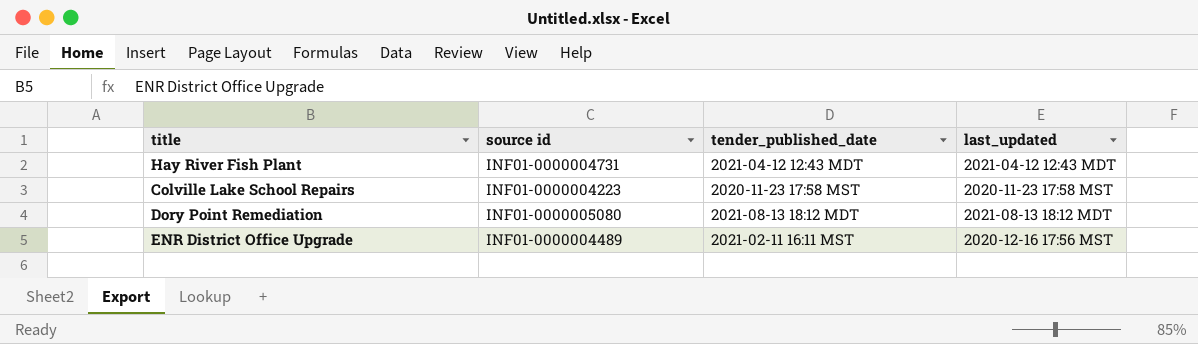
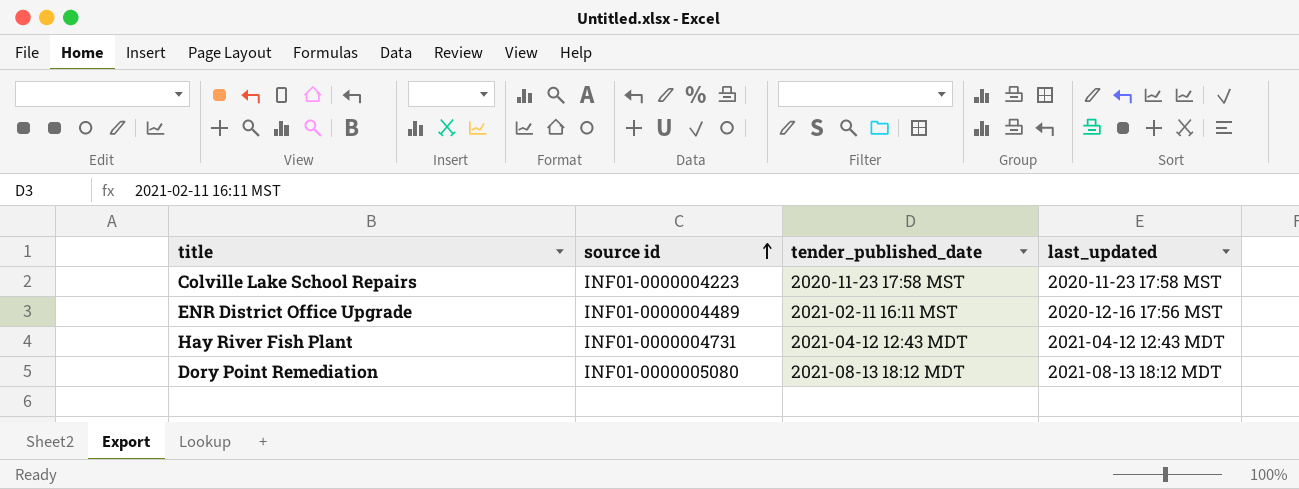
row order: none -> source id ascending

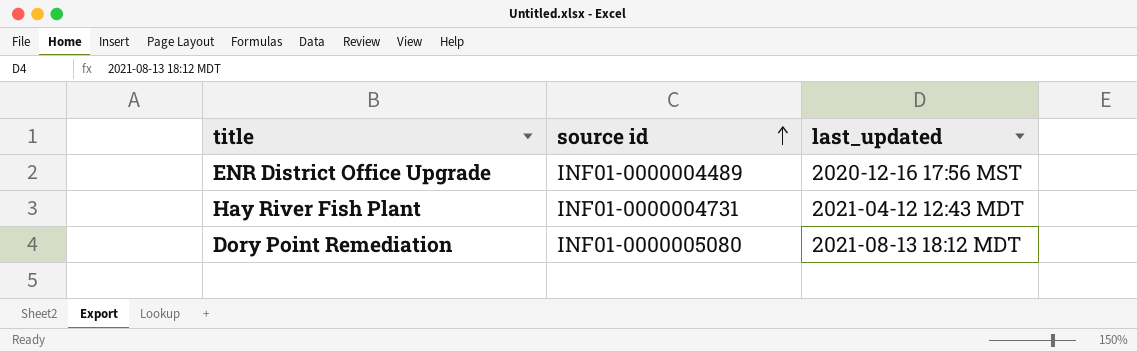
column tender_published_date | position: 3 -> none
row Colville Lake School Repairs: INF01-0000004223 | 2020-11-23 17:58 MST | 2020-11-23 17:58 MST -> none

